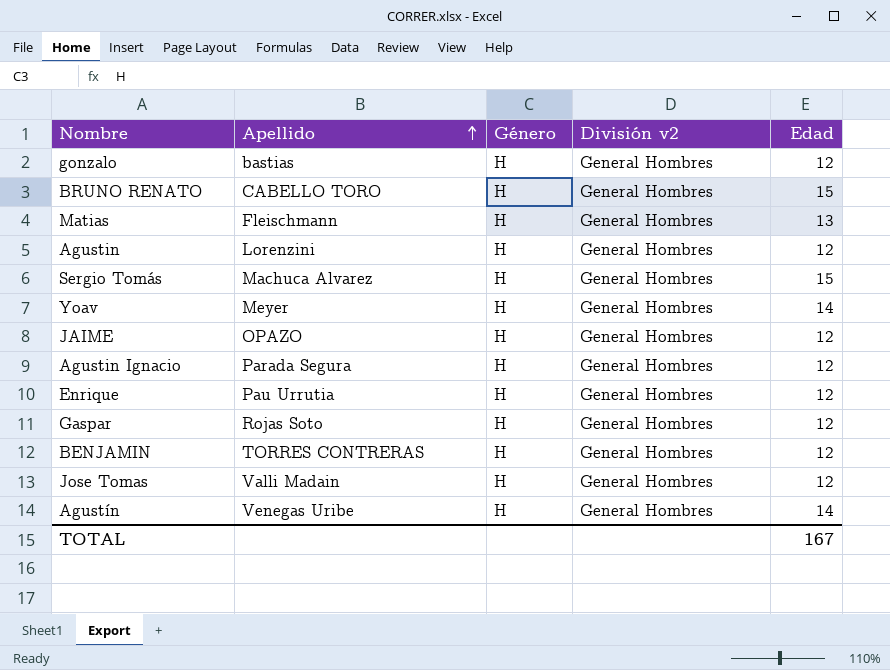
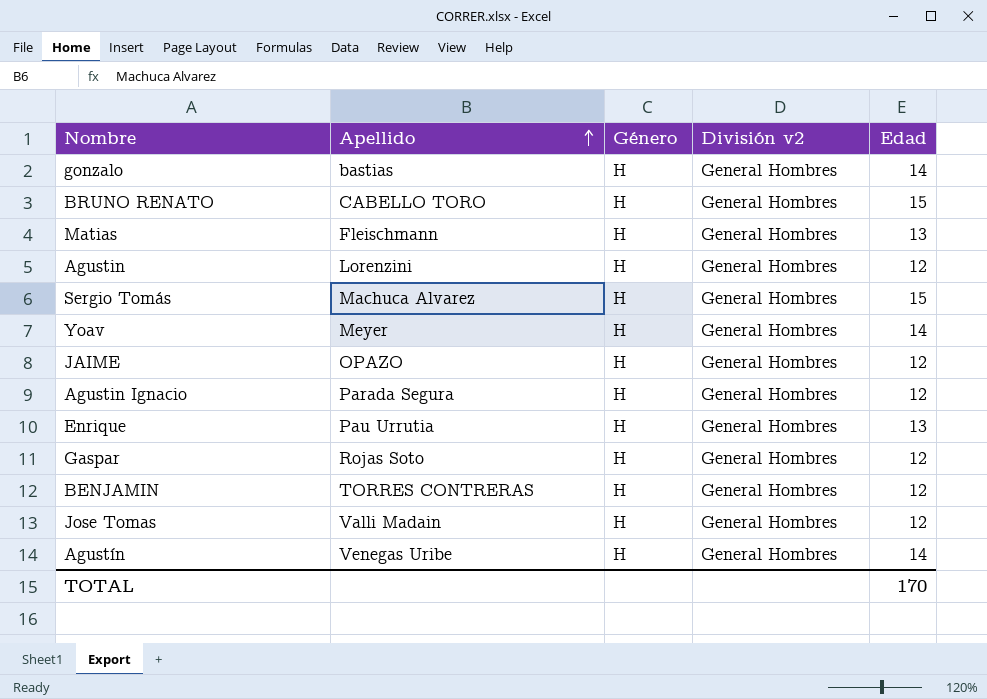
gonzalo | Edad: 12 -> 14
Enrique | Edad: 12 -> 13
TOTAL | Edad: 167 -> 170

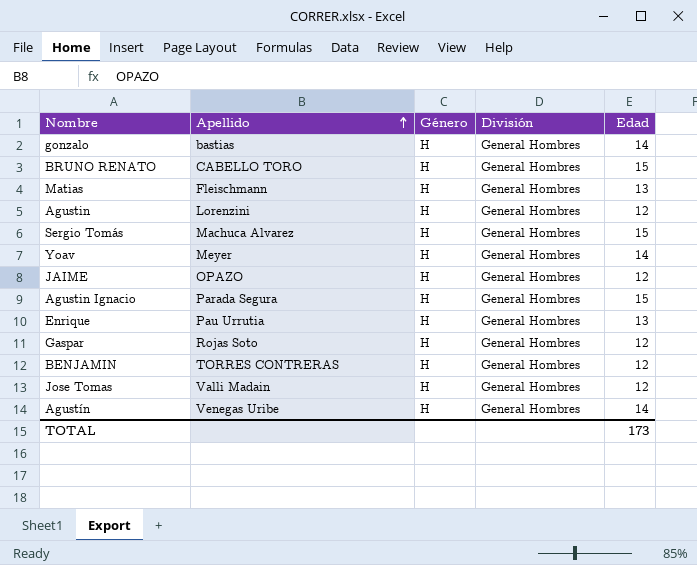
column name: División v2 -> División
Agustin Ignacio | Edad: 12 -> 15
TOTAL | Edad: 170 -> 173

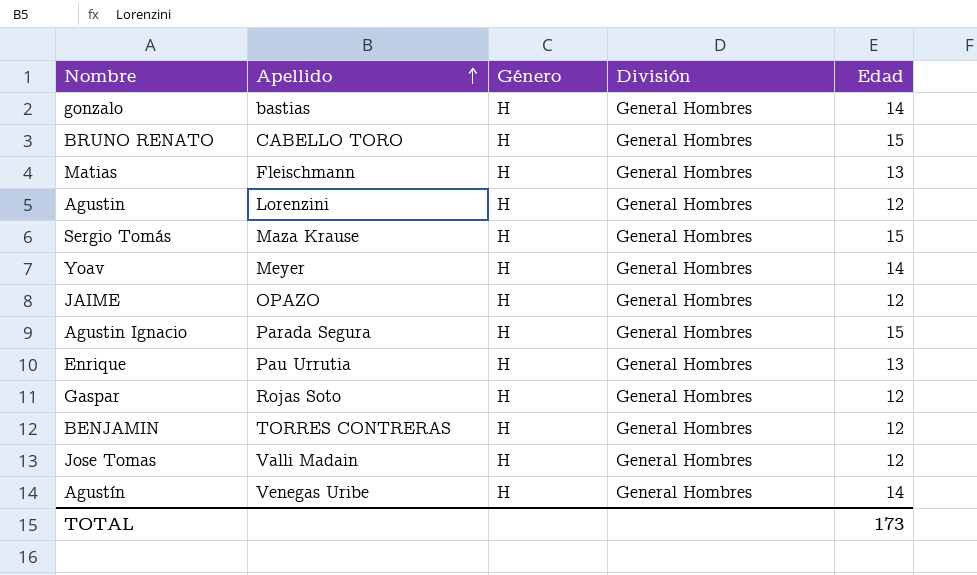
Sergio Tomás | Apellido: Machuca Alvarez -> Maza Krause

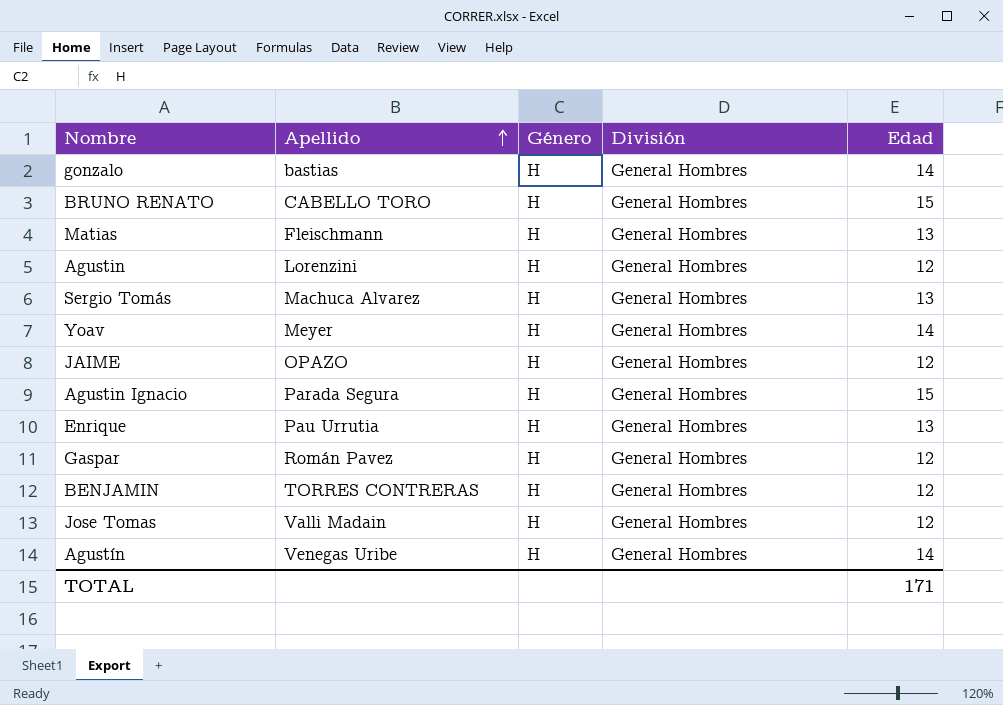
Sergio Tomás | Apellido: Maza Krause -> Machuca Alvarez
Sergio Tomás | Edad: 15 -> 13
Gaspar | Apellido: Rojas Soto -> Román Pavez
TOTAL | Edad: 173 -> 171

